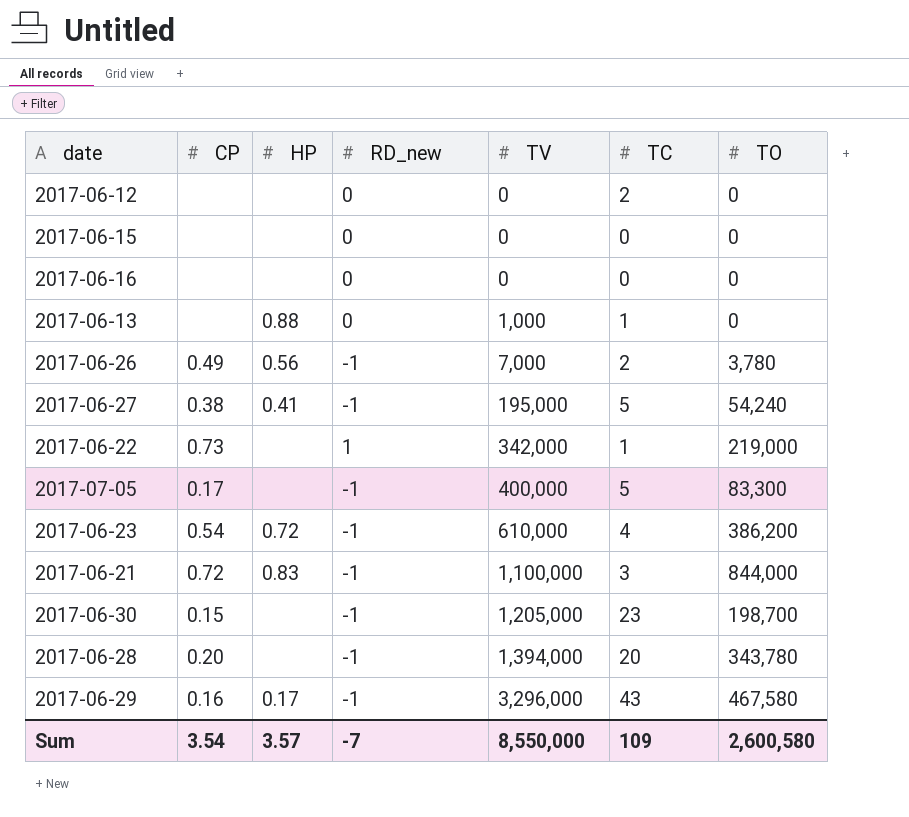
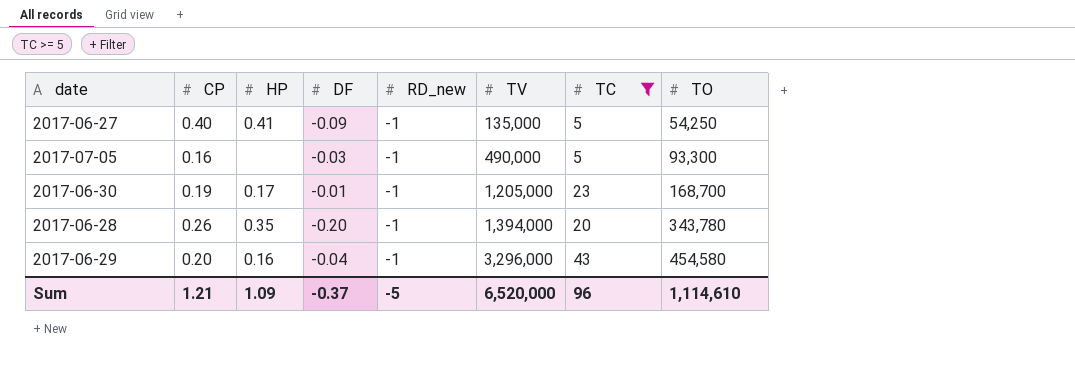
filter: none -> TC >= 5
column DF | position: none -> 4
2017-06-27 | CP: 0.38 -> 0.40
2017-06-27 | TV: 195,000 -> 135,000
2017-06-27 | TO: 54,240 -> 54,250
2017-07-05 | CP: 0.17 -> 0.16
2017-07-05 | TV: 400,000 -> 490,000
2017-07-05 | TO: 83,300 -> 93,300
2017-06-30 | CP: 0.15 -> 0.19
2017-06-30 | HP: none -> 0.17
2017-06-30 | TO: 198,700 -> 168,700
2017-06-28 | CP: 0.20 -> 0.26
2017-06-28 | HP: none -> 0.35
2017-06-29 | CP: 0.16 -> 0.20
2017-06-29 | HP: 0.17 -> 0.16
2017-06-29 | TO: 467,580 -> 454,580
Sum | CP: 3.54 -> 1.21
Sum | HP: 3.57 -> 1.09
Sum | RD_new: -7 -> -5
Sum | TV: 8,550,000 -> 6,520,000
Sum | TC: 109 -> 96
Sum | TO: 2,600,580 -> 1,114,610

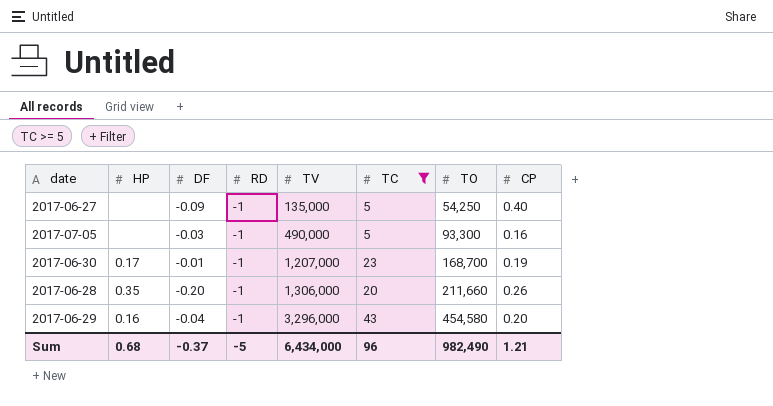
column name: RD_new -> RD
column CP | position: 2 -> 8
2017-06-27 | HP: 0.41 -> none
2017-06-30 | TV: 1,205,000 -> 1,207,000
2017-06-28 | TV: 1,394,000 -> 1,306,000
2017-06-28 | TO: 343,780 -> 211,660
Sum | HP: 1.09 -> 0.68
Sum | TV: 6,520,000 -> 6,434,000
Sum | TO: 1,114,610 -> 982,490

